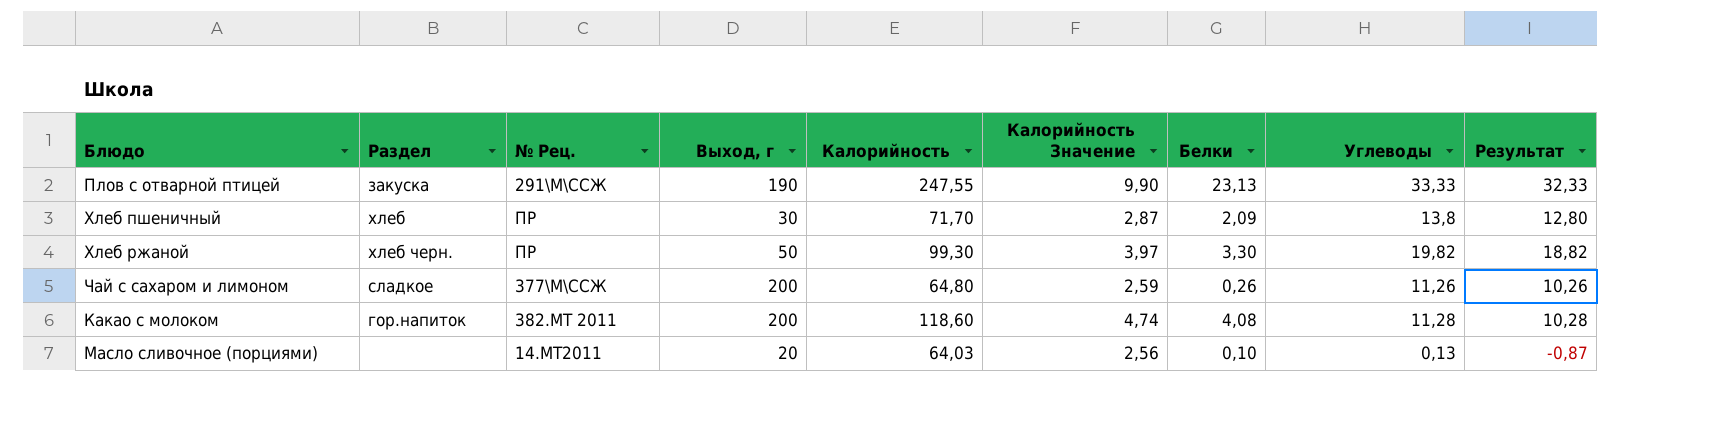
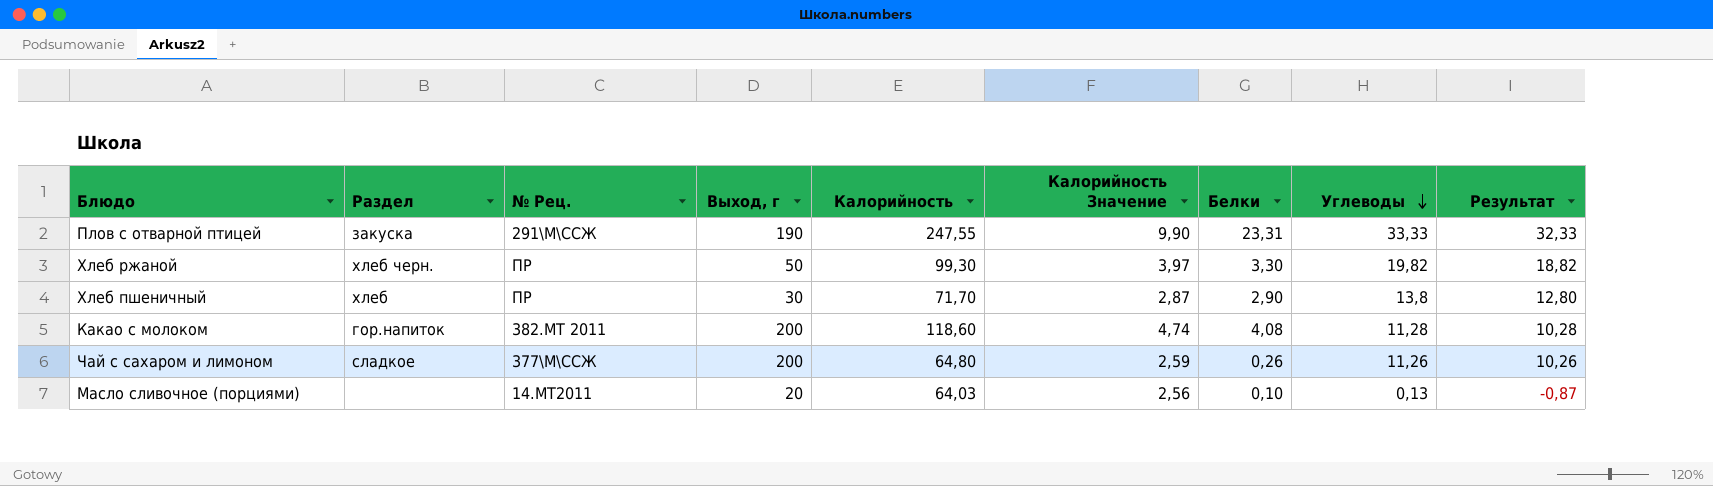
row order: none -> Углеводы descending
Плов с отварной птицей | Белки: 23,13 -> 23,31
Хлеб пшеничный | Белки: 2,09 -> 2,90

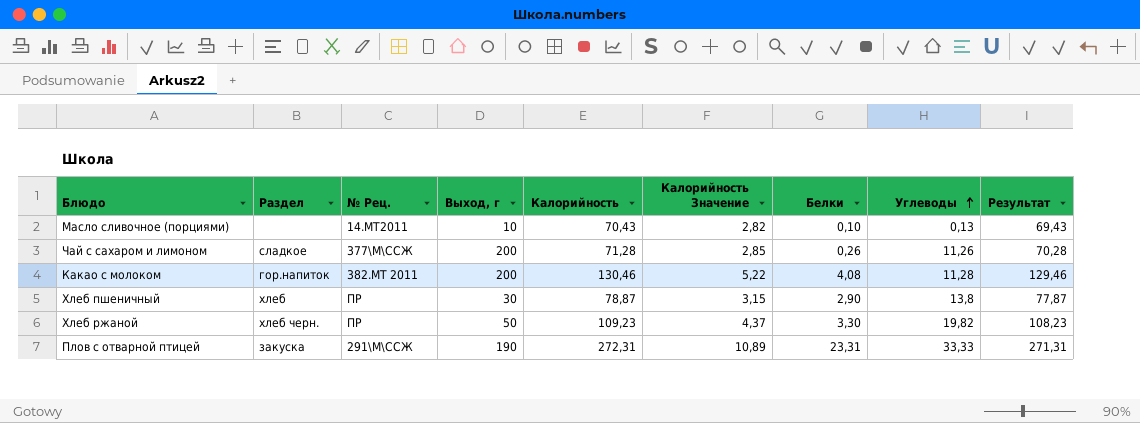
row order: Углеводы descending -> Углеводы ascending
column Результат | formula: [Углеводы] - 1 -> [Калорийность] - 1
Масло сливочное (порциями) | Выход, г: 20 -> 10
Масло сливочное (порциями) | Калорийность: 64,03 -> 70,43
Масло сливочное (порциями) | Калорийность Значение: 2,56 -> 2,82
Чай с сахаром и лимоном | Калорийность: 64,80 -> 71,28
Чай с сахаром и лимоном | Калорийность Значение: 2,59 -> 2,85
Какао с молоком | Калорийность: 118,60 -> 130,46
Какао с молоком | Калорийность Значение: 4,74 -> 5,22
Хлеб пшеничный | Калорийность: 71,70 -> 78,87
Хлеб пшеничный | Калорийность Значение: 2,87 -> 3,15
Хлеб ржаной | Калорийность: 99,30 -> 109,23
Хлеб ржаной | Калорийность Значение: 3,97 -> 4,37
Плов с отварной птицей | Калорийность: 247,55 -> 272,31
Плов с отварной птицей | Калорийность Значение: 9,90 -> 10,89

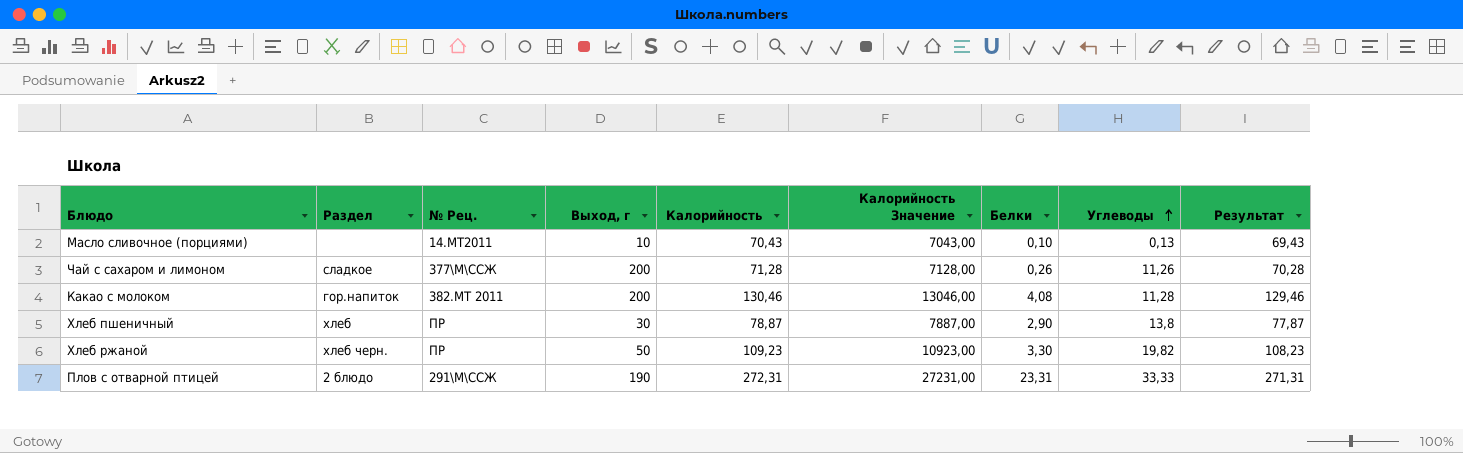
column Калорийность Значение | formula: [Калорийность] * 0,04 -> [Калорийность] * 100
Плов с отварной птицей | Раздел: закуска -> 2 блюдо

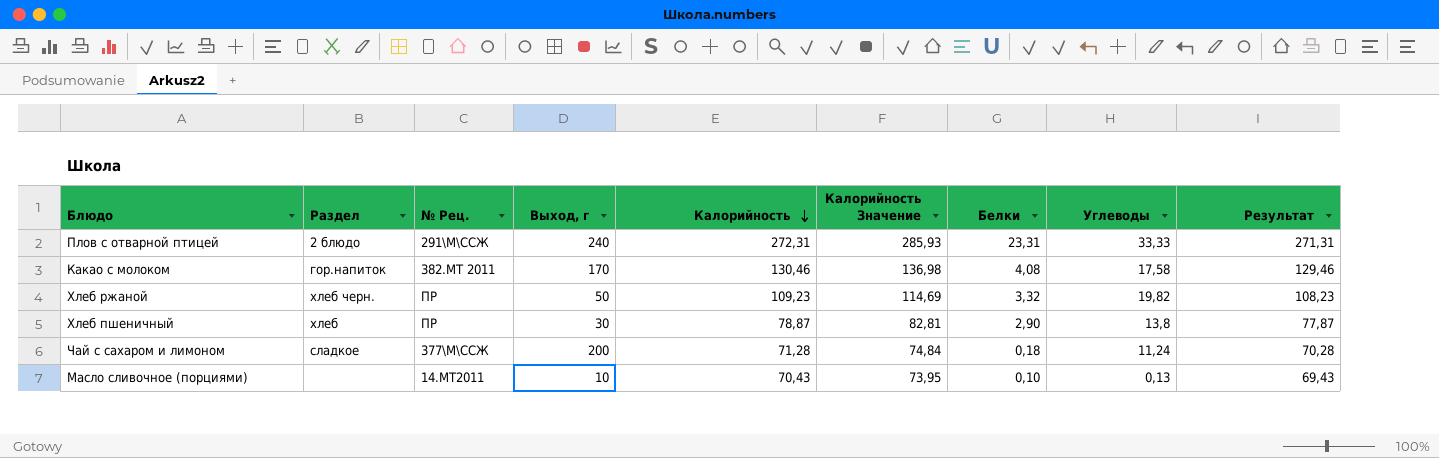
row order: Углеводы ascending -> Калорийность descending
column Калорийность Значение | formula: [Калорийность] * 100 -> [Калорийность] * 1,05
Плов с отварной птицей | Выход, г: 190 -> 240
Какао с молоком | Выход, г: 200 -> 170
Какао с молоком | Углеводы: 11,28 -> 17,58
Хлеб ржаной | Белки: 3,30 -> 3,32
Чай с сахаром и лимоном | Белки: 0,26 -> 0,18
Чай с сахаром и лимоном | Углеводы: 11,26 -> 11,24

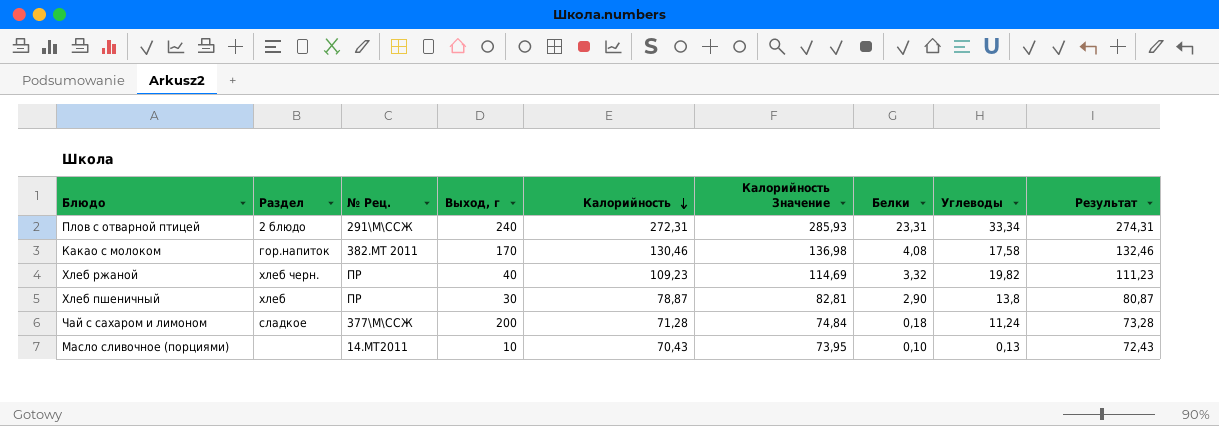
column Результат | formula: [Калорийность] - 1 -> [Калорийность] + 2
Плов с отварной птицей | Углеводы: 33,33 -> 33,34
Хлеб ржаной | Выход, г: 50 -> 40

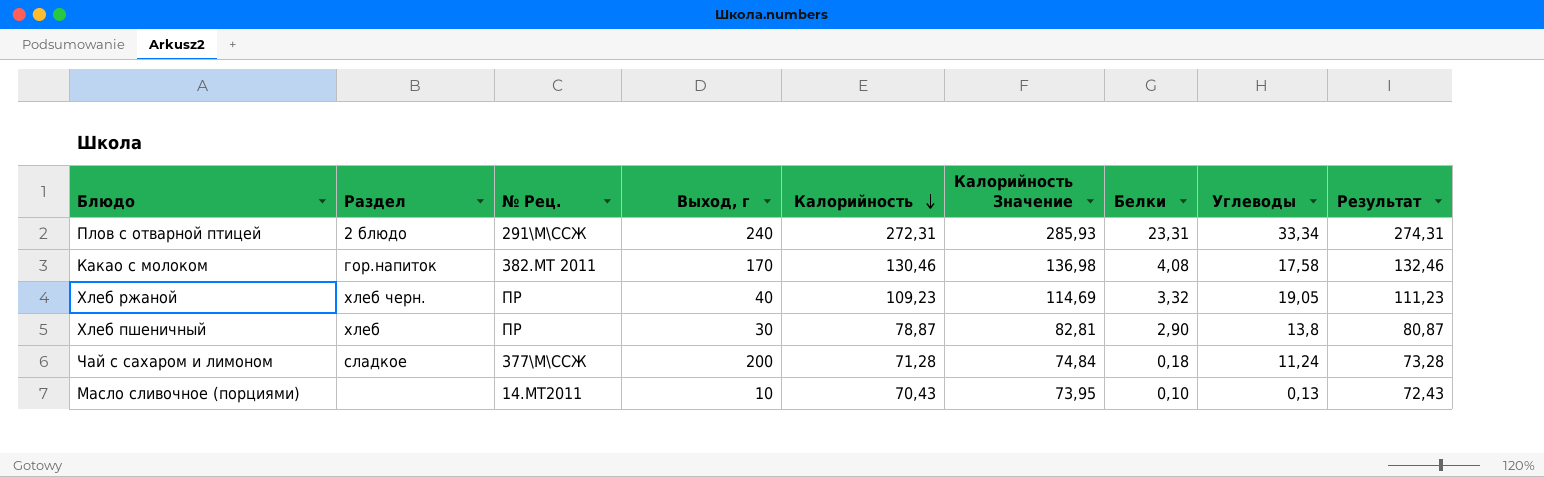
Хлеб ржаной | Углеводы: 19,82 -> 19,05

